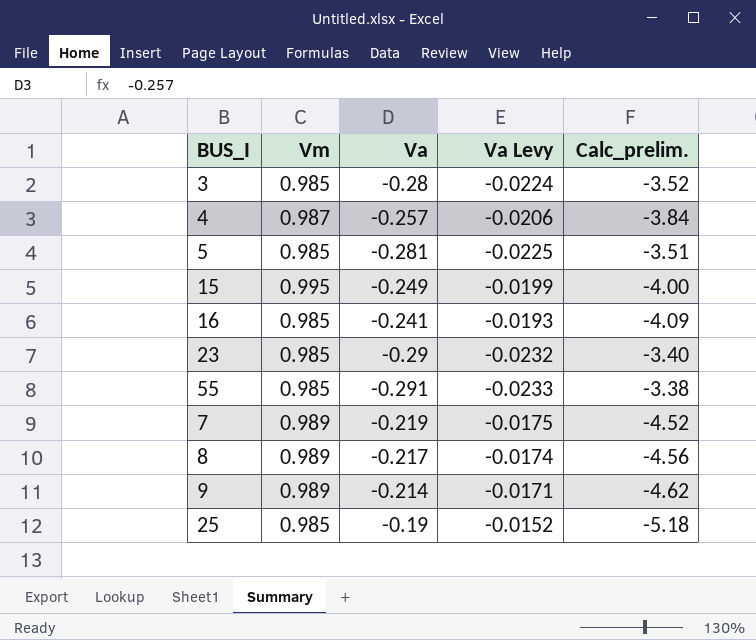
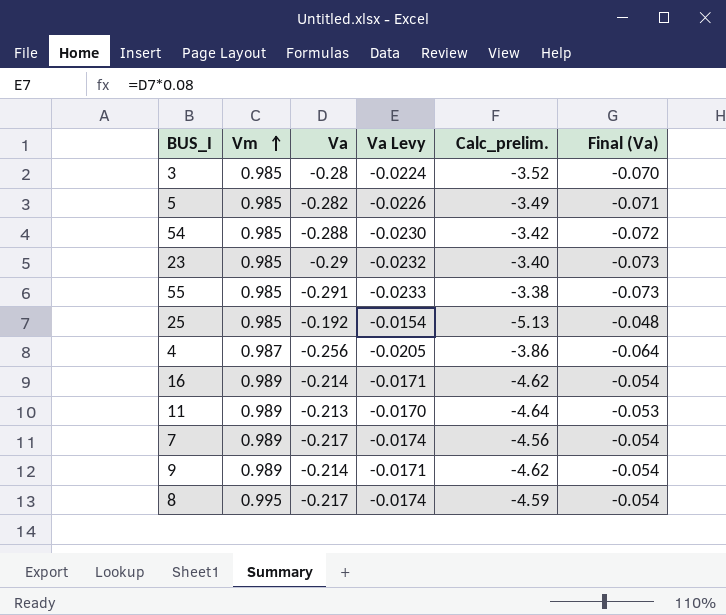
row order: none -> Vm ascending
column Final (Va) | formula: none -> [Va] * 0.25
row 15: 0.995 | -0.249 | -0.0199 | -4.00 -> none
5 | Va: -0.281 -> -0.282
5 | Va Levy: -0.0225 -> -0.0226
5 | Calc_prelim.: -3.51 -> -3.49
row 54: none -> 0.985 | -0.288 | -0.0230 | -3.42 | -0.072
25 | Va: -0.19 -> -0.192
25 | Va Levy: -0.0152 -> -0.0154
25 | Calc_prelim.: -5.18 -> -5.13
4 | Va: -0.257 -> -0.256
4 | Va Levy: -0.0206 -> -0.0205
4 | Calc_prelim.: -3.84 -> -3.86
16 | Vm: 0.985 -> 0.989
16 | Va: -0.241 -> -0.214
16 | Va Levy: -0.0193 -> -0.0171
16 | Calc_prelim.: -4.09 -> -4.62
row 11: none -> 0.989 | -0.213 | -0.0170 | -4.64 | -0.053
7 | Va: -0.219 -> -0.217
7 | Va Levy: -0.0175 -> -0.0174
7 | Calc_prelim.: -4.52 -> -4.56
8 | Vm: 0.989 -> 0.995
8 | Calc_prelim.: -4.56 -> -4.59

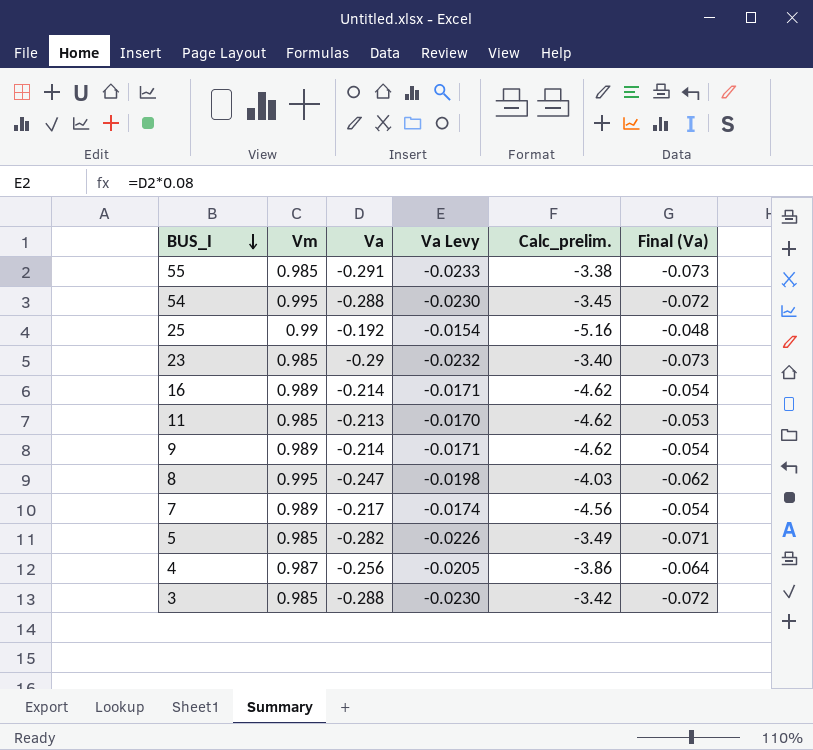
row order: Vm ascending -> BUS_I descending
54 | Vm: 0.985 -> 0.995
54 | Calc_prelim.: -3.42 -> -3.45
25 | Vm: 0.985 -> 0.99
25 | Calc_prelim.: -5.13 -> -5.16
11 | Vm: 0.989 -> 0.985
11 | Calc_prelim.: -4.64 -> -4.62
8 | Va: -0.217 -> -0.247
8 | Va Levy: -0.0174 -> -0.0198
8 | Calc_prelim.: -4.59 -> -4.03
8 | Final (Va): -0.054 -> -0.062
3 | Va: -0.28 -> -0.288
3 | Va Levy: -0.0224 -> -0.0230
3 | Calc_prelim.: -3.52 -> -3.42
3 | Final (Va): -0.070 -> -0.072

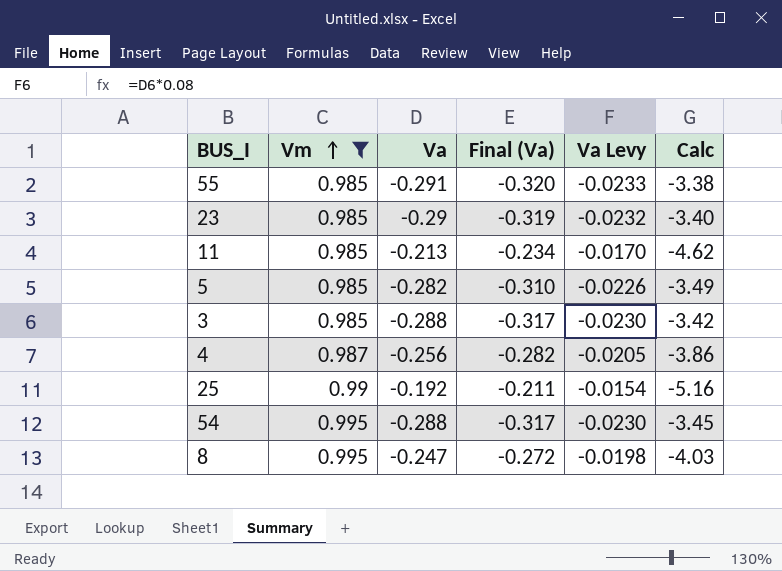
filter: none -> Vm != 0.989
row order: BUS_I descending -> Vm ascending
column Final (Va) | formula: [Va] * 0.25 -> [Va] * 1.1
column Final (Va) | position: 6 -> 4
column name: Calc_prelim. -> Calc

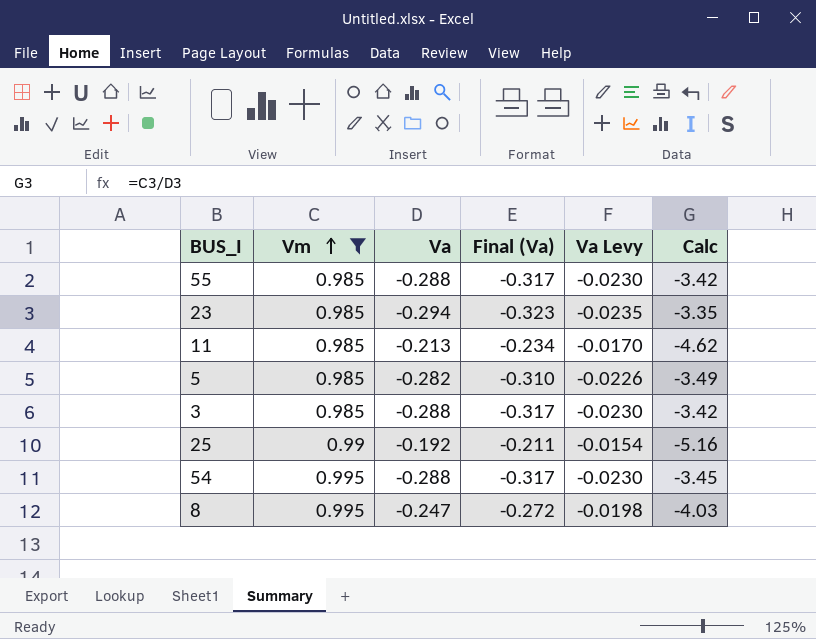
row 4: 0.987 | -0.256 | -0.282 | -0.0205 | -3.86 -> none
55 | Va: -0.291 -> -0.288
55 | Final (Va): -0.320 -> -0.317
55 | Va Levy: -0.0233 -> -0.0230
55 | Calc: -3.38 -> -3.42
23 | Va: -0.29 -> -0.294
23 | Final (Va): -0.319 -> -0.323
23 | Va Levy: -0.0232 -> -0.0235
23 | Calc: -3.40 -> -3.35

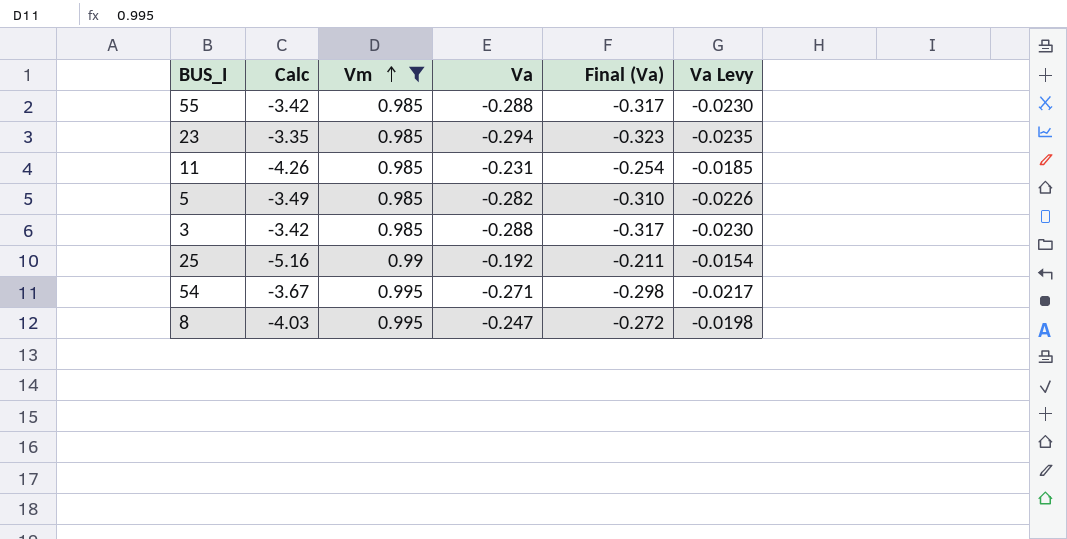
column Calc | position: 6 -> 2
11 | Calc: -4.62 -> -4.26
11 | Va: -0.213 -> -0.231
11 | Final (Va): -0.234 -> -0.254
11 | Va Levy: -0.0170 -> -0.0185
54 | Calc: -3.45 -> -3.67
54 | Va: -0.288 -> -0.271
54 | Final (Va): -0.317 -> -0.298
54 | Va Levy: -0.0230 -> -0.0217

